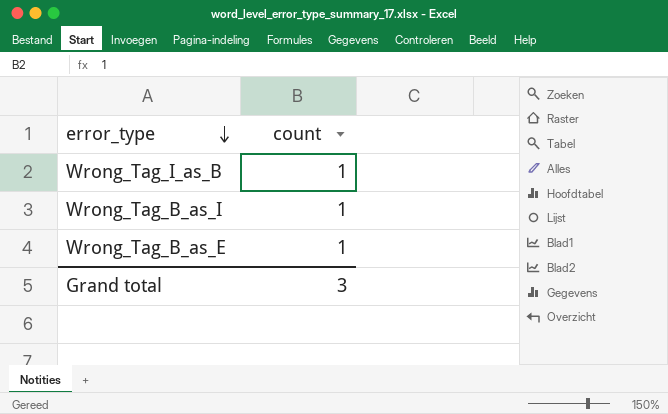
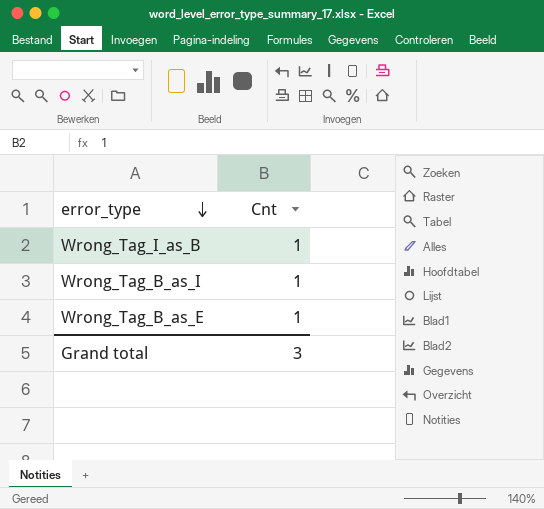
column name: count -> Cnt

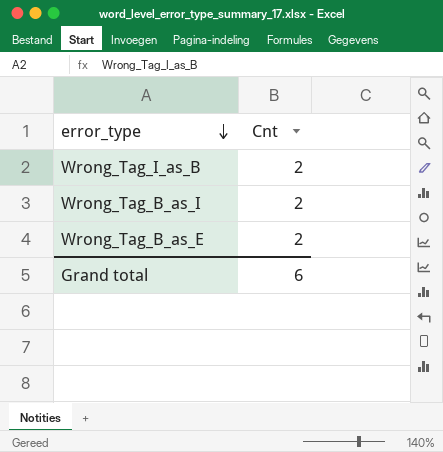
Wrong_Tag_I_as_B | Cnt: 1 -> 2
Wrong_Tag_B_as_I | Cnt: 1 -> 2
Wrong_Tag_B_as_E | Cnt: 1 -> 2
Grand total | Cnt: 3 -> 6

